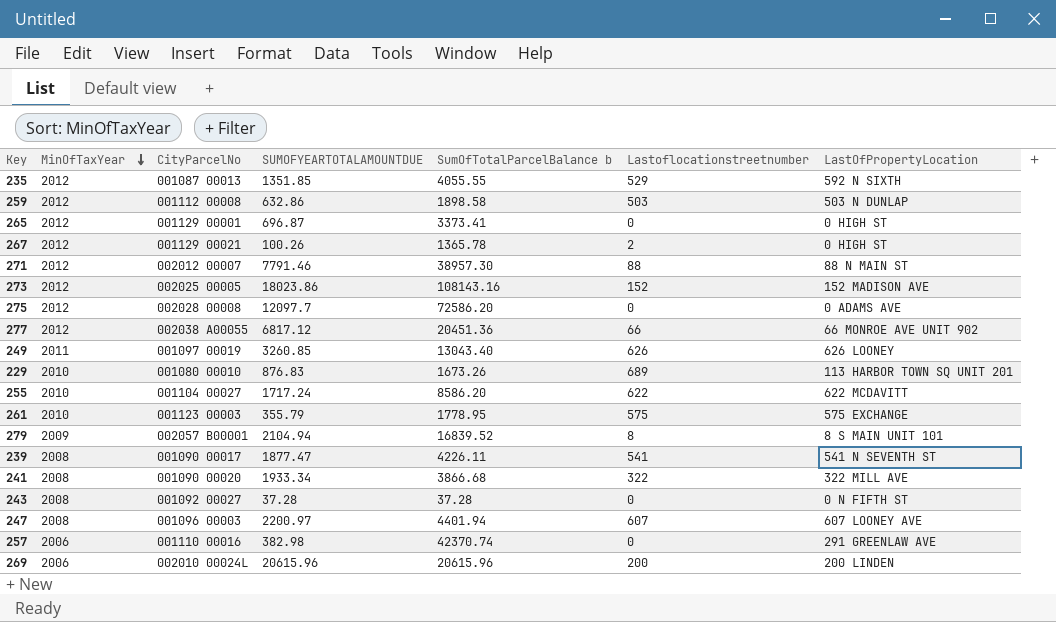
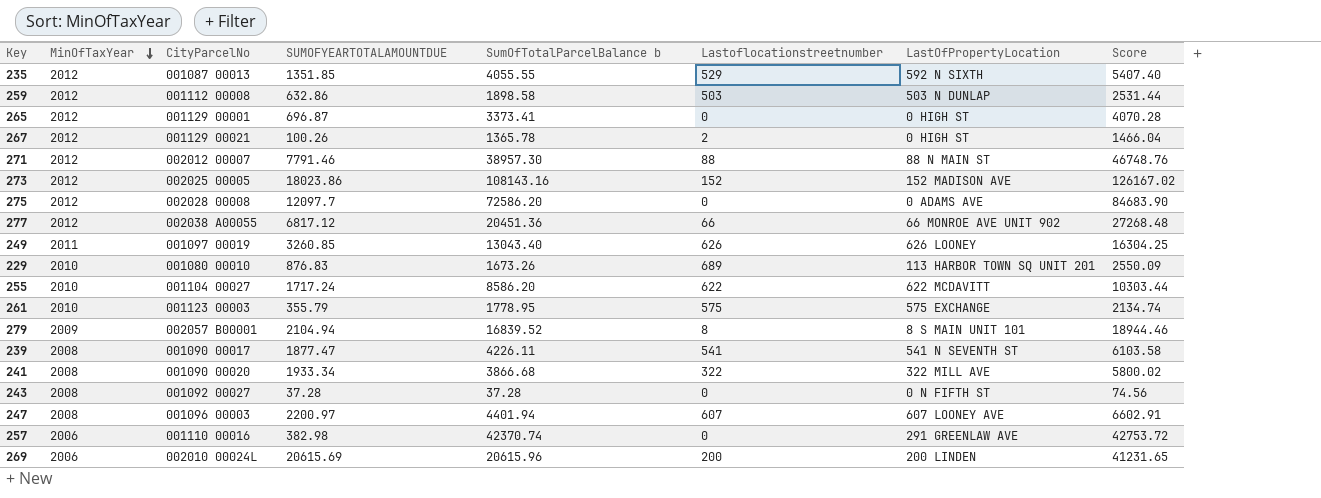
column Score | formula: none -> [SUMOFYEARTOTALAMOUNTDUE] + [SumOfTotalParcelBalance b]
269 | SUMOFYEARTOTALAMOUNTDUE: 20615.96 -> 20615.69

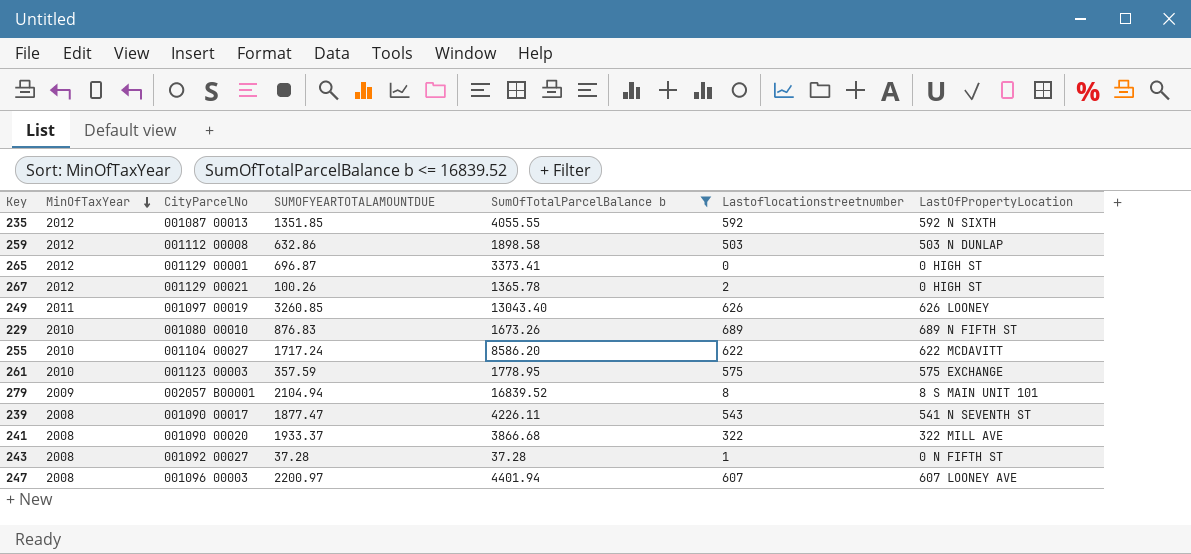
filter: none -> SumOfTotalParcelBalance b <= 16839.52
column Score | formula: [SUMOFYEARTOTALAMOUNTDUE] + [SumOfTotalParcelBalance b] -> none
235 | Lastoflocationstreetnumber: 529 -> 592
229 | LastOfPropertyLocation: 113 HARBOR TOWN SQ UNIT 201 -> 689 N FIFTH ST
261 | SUMOFYEARTOTALAMOUNTDUE: 355.79 -> 357.59
239 | Lastoflocationstreetnumber: 541 -> 543
241 | SUMOFYEARTOTALAMOUNTDUE: 1933.34 -> 1933.37
243 | Lastoflocationstreetnumber: 0 -> 1

